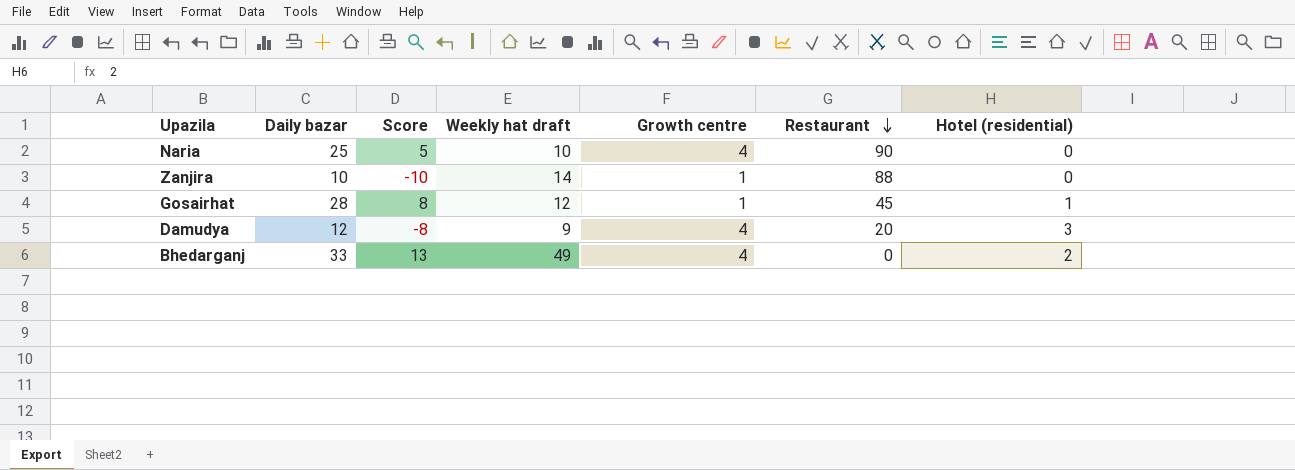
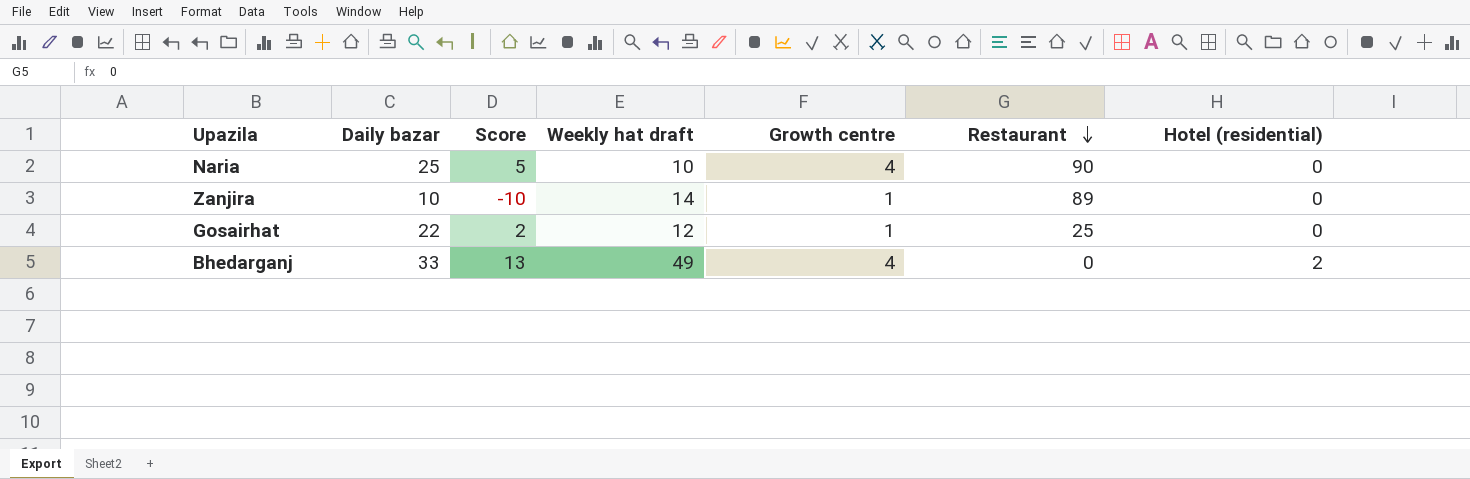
row Damudya: 12 | -8 | 9 | 4 | 20 | 3 -> none
Zanjira | Restaurant: 88 -> 89
Gosairhat | Daily bazar: 28 -> 22
Gosairhat | Score: 8 -> 2
Gosairhat | Restaurant: 45 -> 25
Gosairhat | Hotel (residential): 1 -> 0

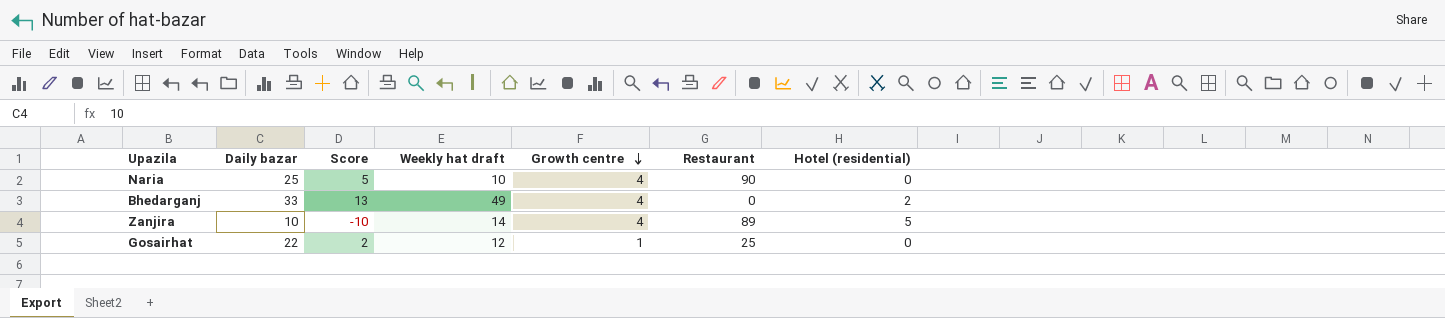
row order: Restaurant descending -> Growth centre descending
Zanjira | Growth centre: 1 -> 4
Zanjira | Hotel (residential): 0 -> 5

